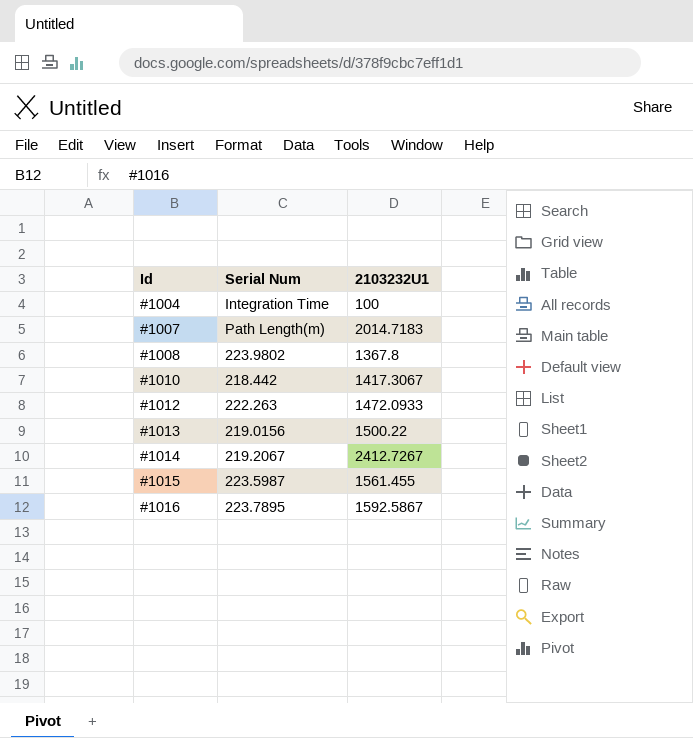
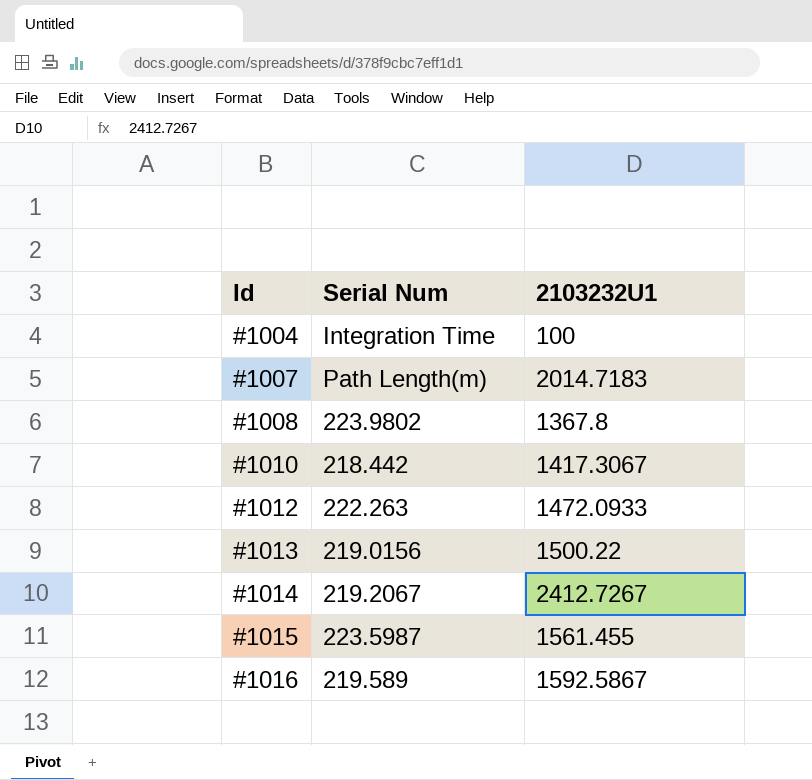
#1016 | Serial Num: 223.7895 -> 219.589

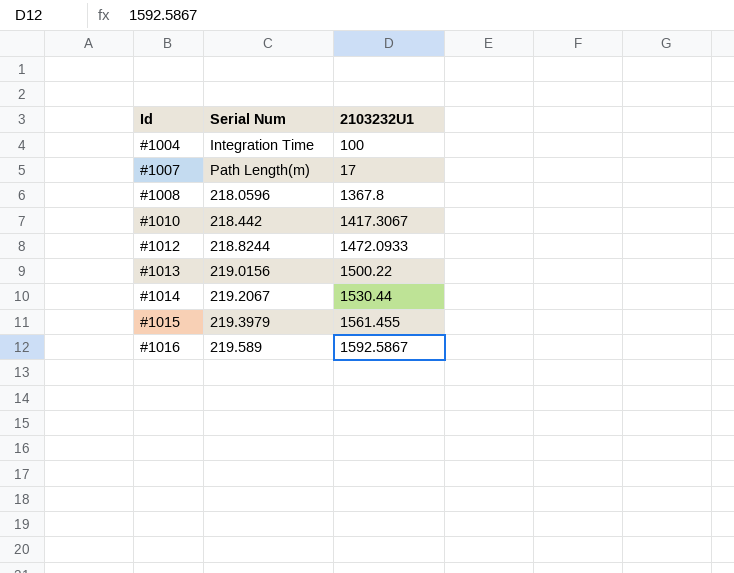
#1007 | 2103232U1: 2014.7183 -> 17
#1008 | Serial Num: 223.9802 -> 218.0596
#1012 | Serial Num: 222.263 -> 218.8244
#1014 | 2103232U1: 2412.7267 -> 1530.44
#1015 | Serial Num: 223.5987 -> 219.3979

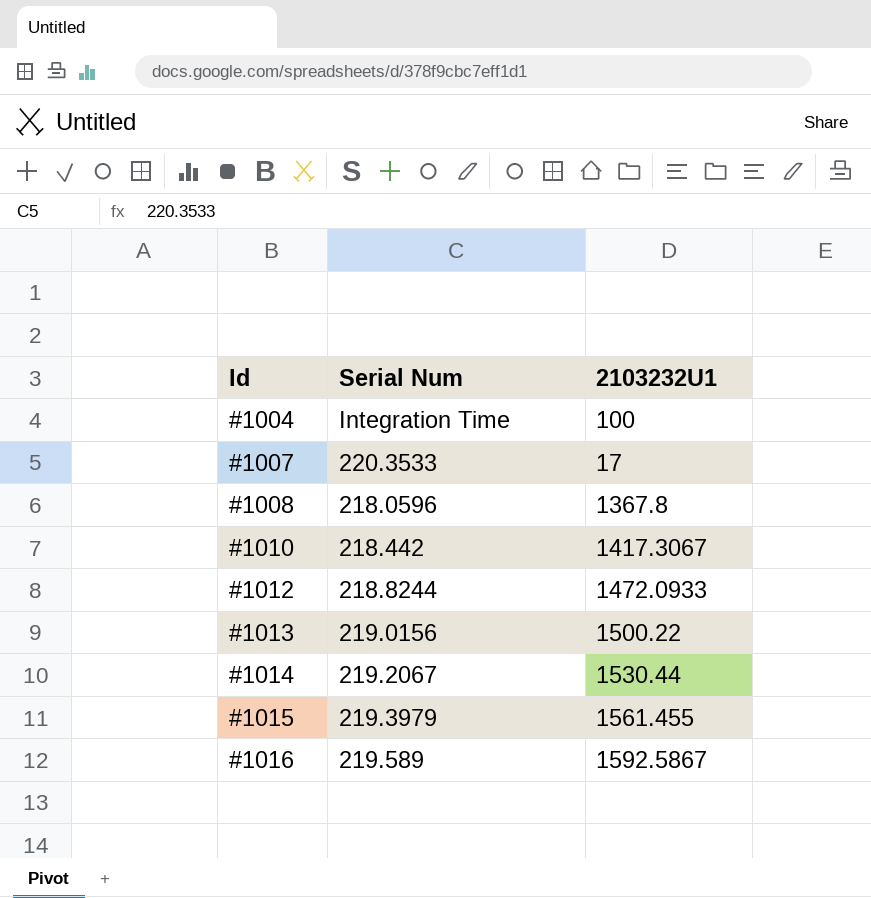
#1007 | Serial Num: Path Length(m) -> 220.3533

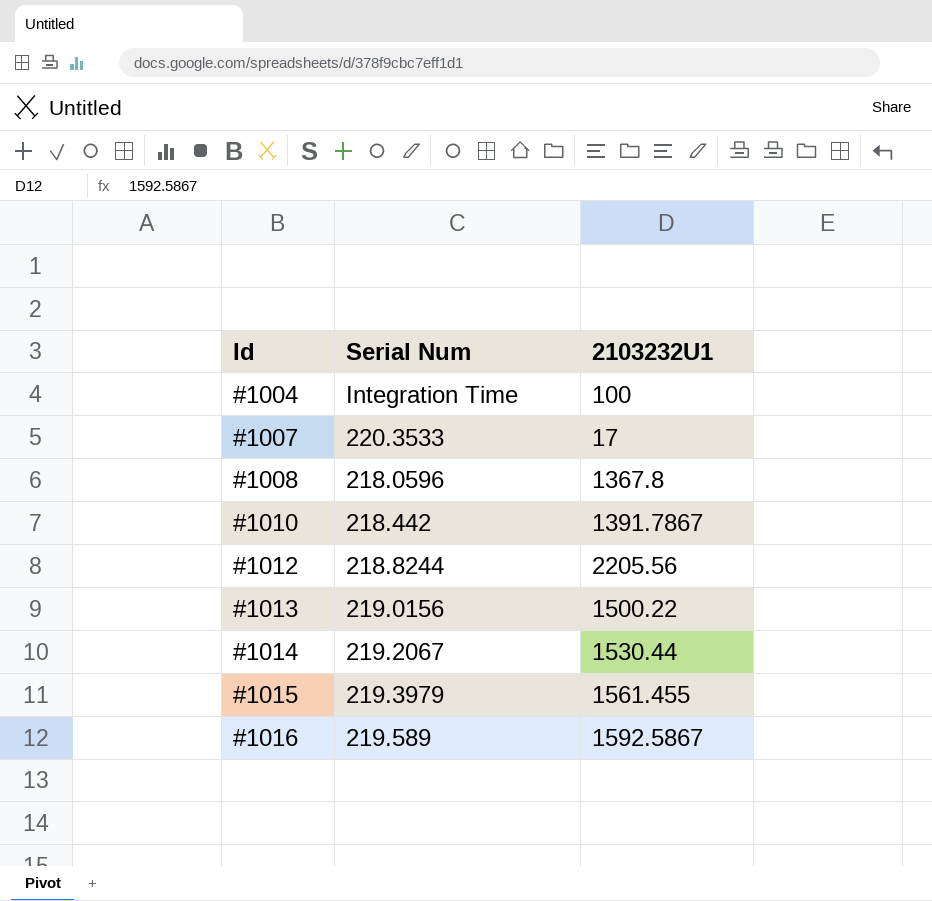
#1010 | 2103232U1: 1417.3067 -> 1391.7867
#1012 | 2103232U1: 1472.0933 -> 2205.56

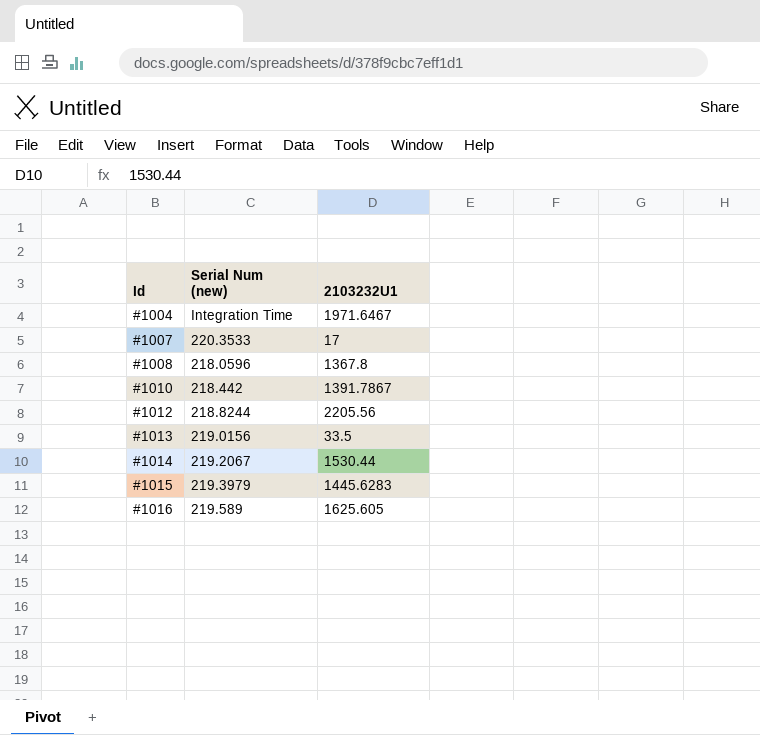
column name: Serial Num -> Serial Num (new)
#1004 | 2103232U1: 100 -> 1971.6467
#1013 | 2103232U1: 1500.22 -> 33.5
#1015 | 2103232U1: 1561.455 -> 1445.6283
#1016 | 2103232U1: 1592.5867 -> 1625.605

